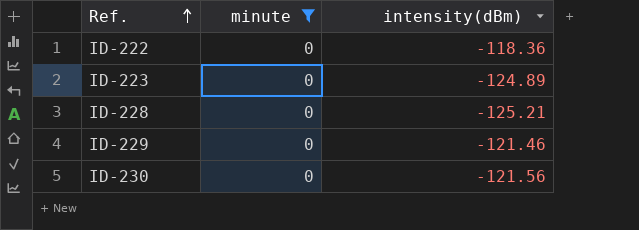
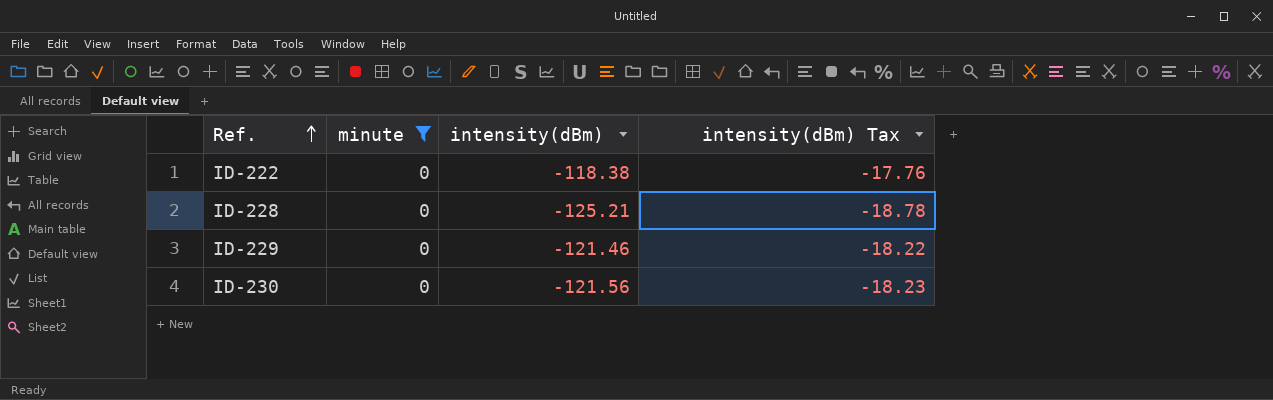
column intensity(dBm) Tax | formula: none -> [intensity(dBm)] * 0.15
row ID-223: 0 | -124.89 -> none
ID-222 | intensity(dBm): -118.36 -> -118.38

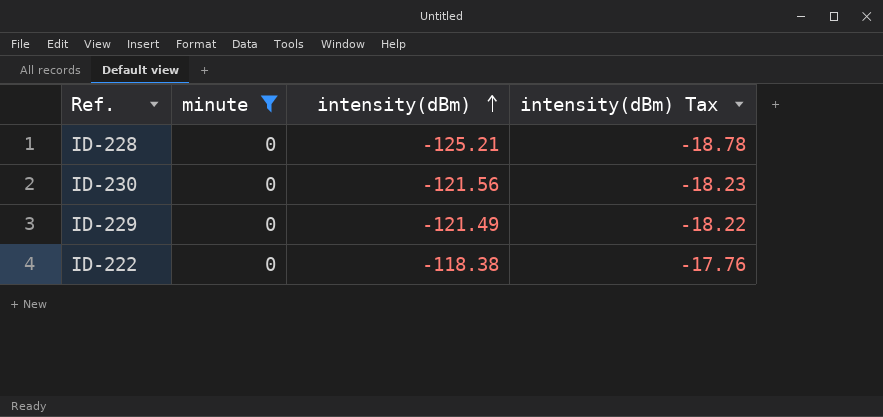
row order: Ref. ascending -> intensity(dBm) ascending
ID-229 | intensity(dBm): -121.46 -> -121.49

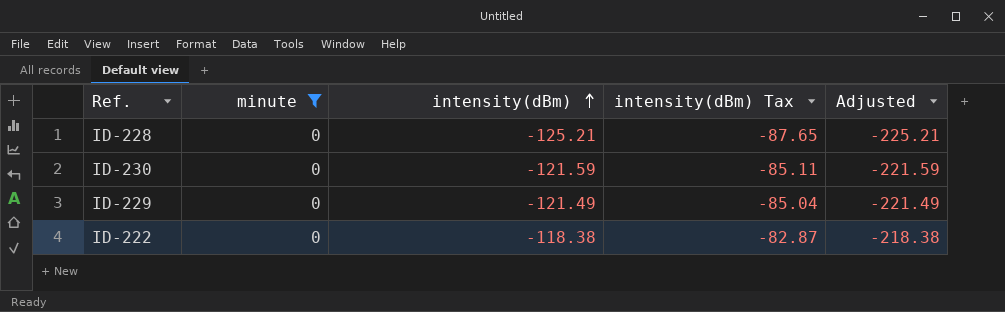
column intensity(dBm) Tax | formula: [intensity(dBm)] * 0.15 -> [intensity(dBm)] * 0.7
column Adjusted | formula: none -> [intensity(dBm)] - 100
ID-230 | intensity(dBm): -121.56 -> -121.59

